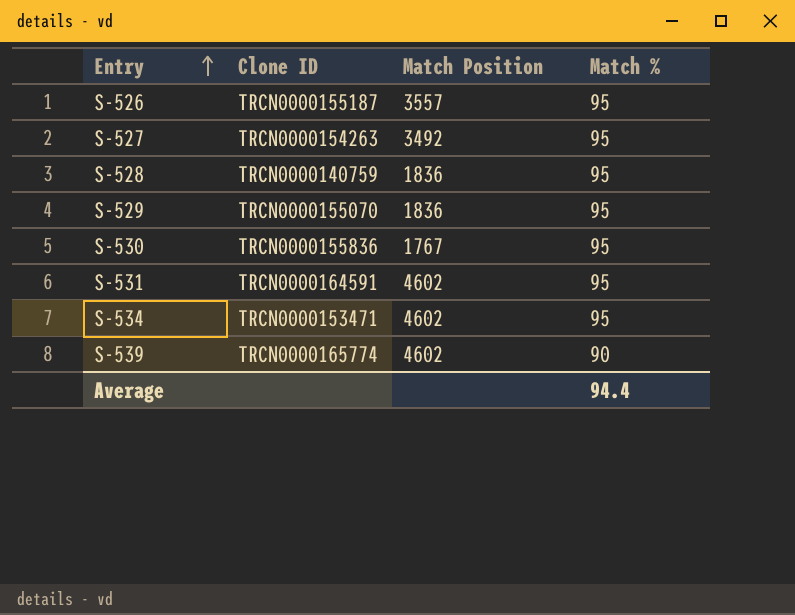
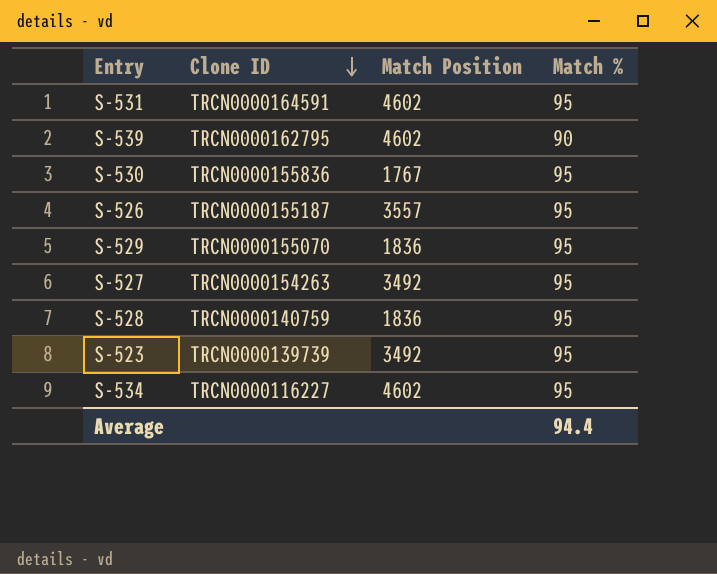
row order: Entry ascending -> Clone ID descending
S-539 | Clone ID: TRCN0000165774 -> TRCN0000162795
row S-523: none -> TRCN0000139739 | 3492 | 95
S-534 | Clone ID: TRCN0000153471 -> TRCN0000116227

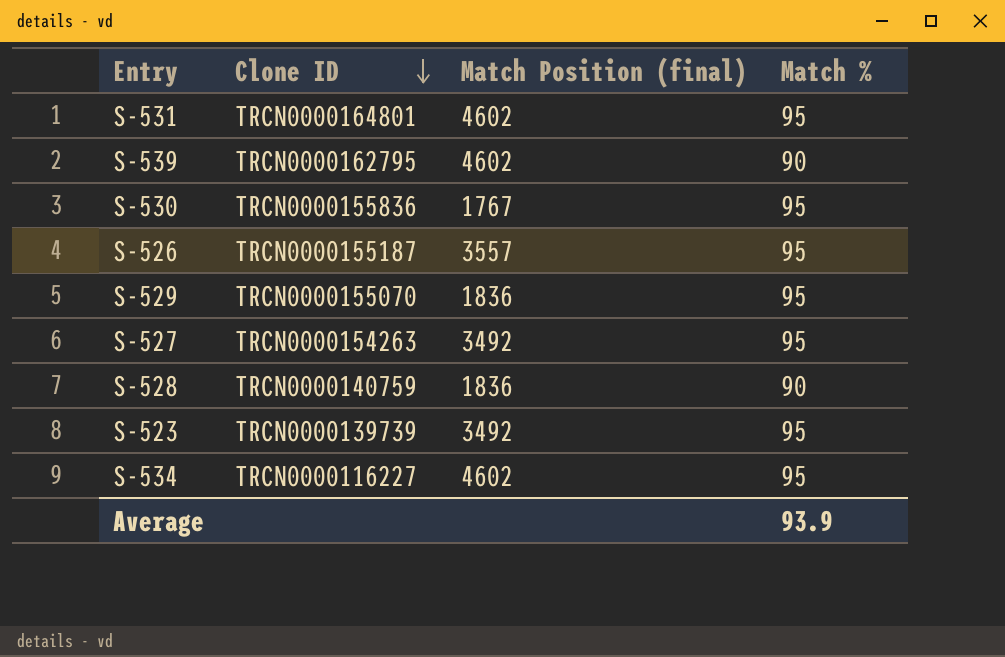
column name: Match Position -> Match Position (final)
S-531 | Clone ID: TRCN0000164591 -> TRCN0000164801
S-528 | Match %: 95 -> 90
Average | Match %: 94.4 -> 93.9

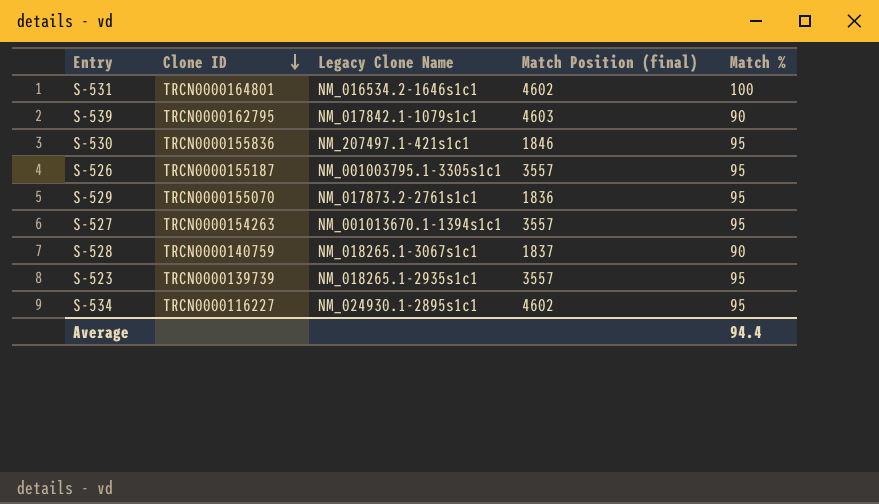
column Legacy Clone Name | position: none -> 3
S-531 | Match %: 95 -> 100
S-539 | Match Position (final): 4602 -> 4603
S-530 | Match Position (final): 1767 -> 1846
S-527 | Match Position (final): 3492 -> 3557
S-528 | Match Position (final): 1836 -> 1837
S-523 | Match Position (final): 3492 -> 3557
Average | Match %: 93.9 -> 94.4

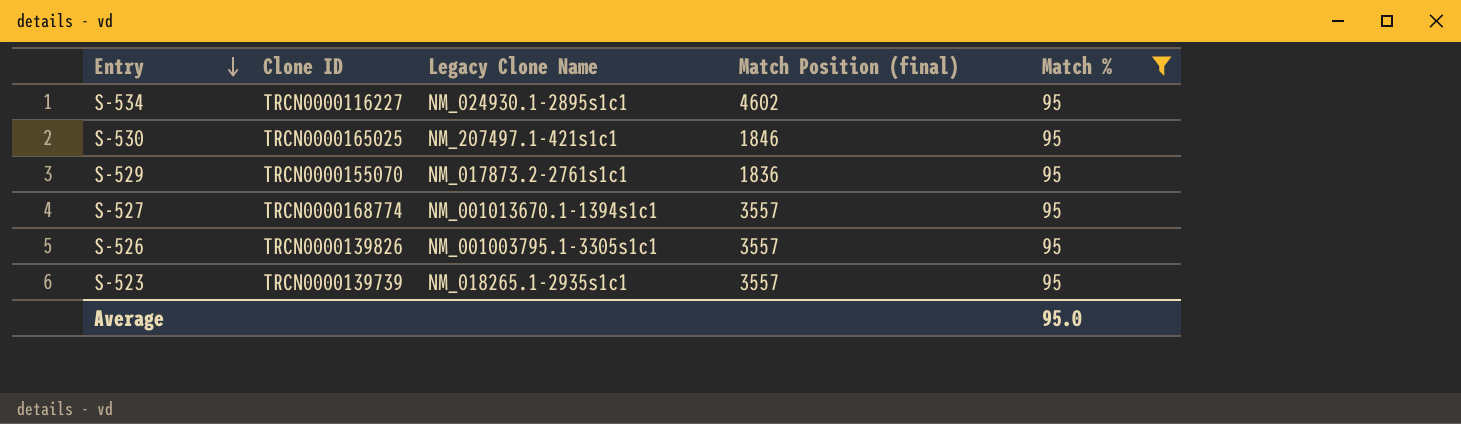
filter: none -> Match % = 95
row order: Clone ID descending -> Entry descending
S-530 | Clone ID: TRCN0000155836 -> TRCN0000165025
S-527 | Clone ID: TRCN0000154263 -> TRCN0000168774
S-526 | Clone ID: TRCN0000155187 -> TRCN0000139826
Average | Match %: 94.4 -> 95.0

